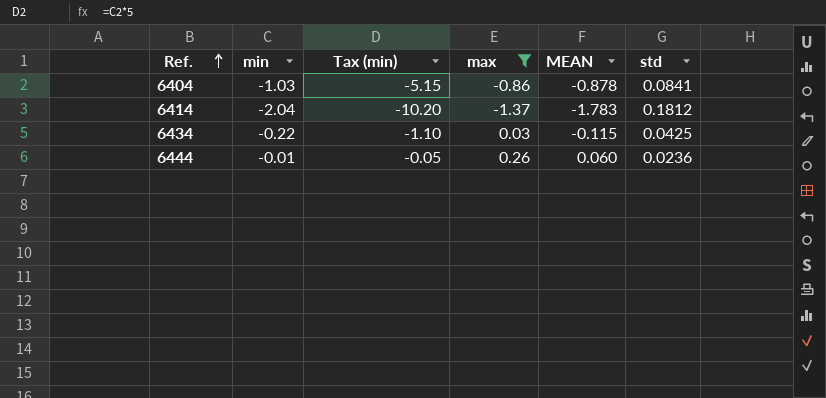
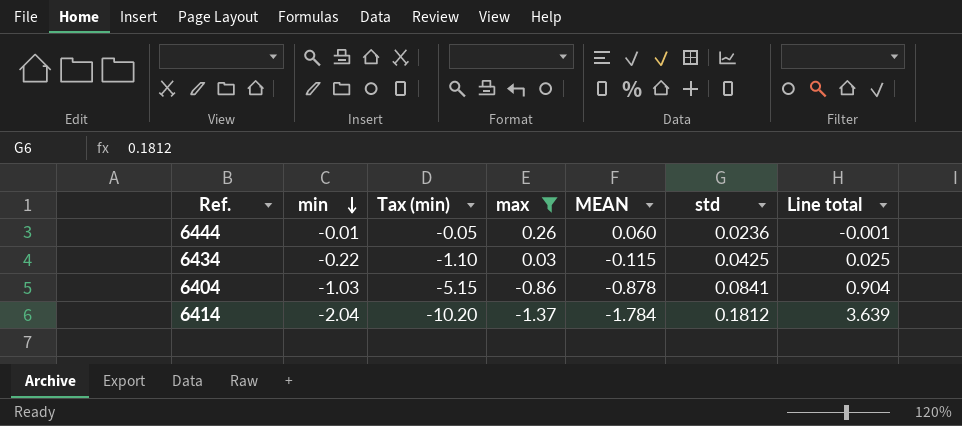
row order: Ref. ascending -> min descending
column Line total | formula: none -> [min] * [MEAN]
6414 | MEAN: -1.783 -> -1.784

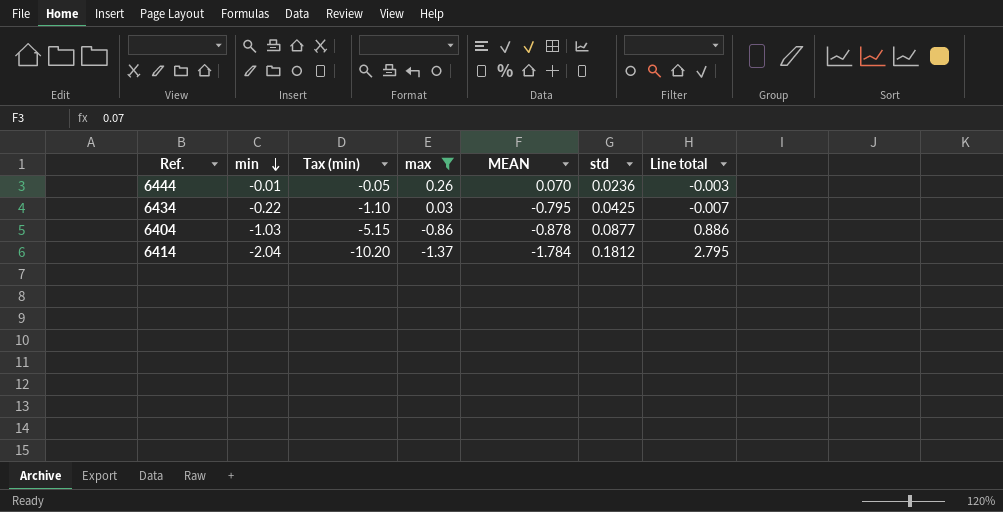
column Line total | formula: [min] * [MEAN] -> [min] * [max]
6444 | MEAN: 0.060 -> 0.070
6434 | MEAN: -0.115 -> -0.795
6404 | std: 0.0841 -> 0.0877

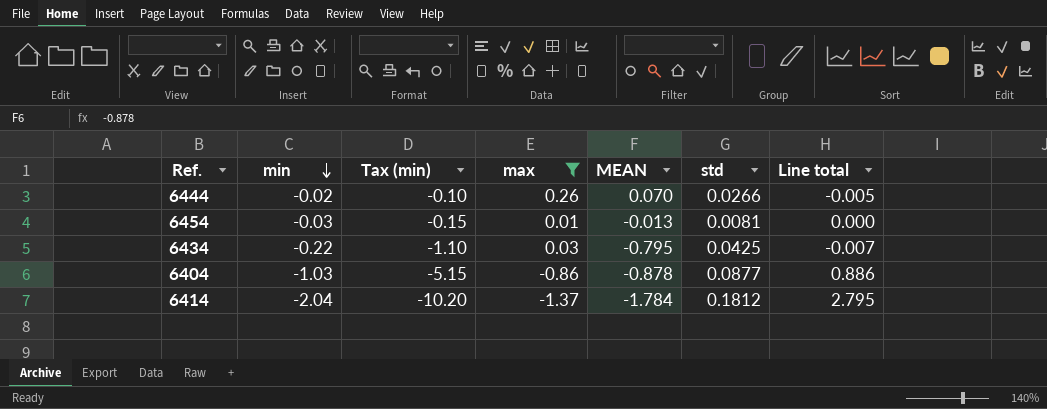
6444 | min: -0.01 -> -0.02
6444 | Tax (min): -0.05 -> -0.10
6444 | std: 0.0236 -> 0.0266
6444 | Line total: -0.003 -> -0.005
row 6454: none -> -0.03 | -0.15 | 0.01 | -0.013 | 0.0081 | 0.000

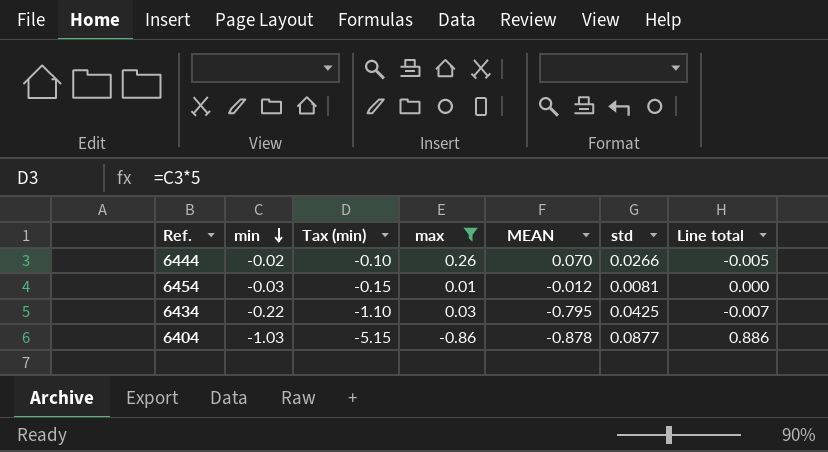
row 6414: -2.04 | -10.20 | -1.37 | -1.784 | 0.1812 | 2.795 -> none
6454 | MEAN: -0.013 -> -0.012

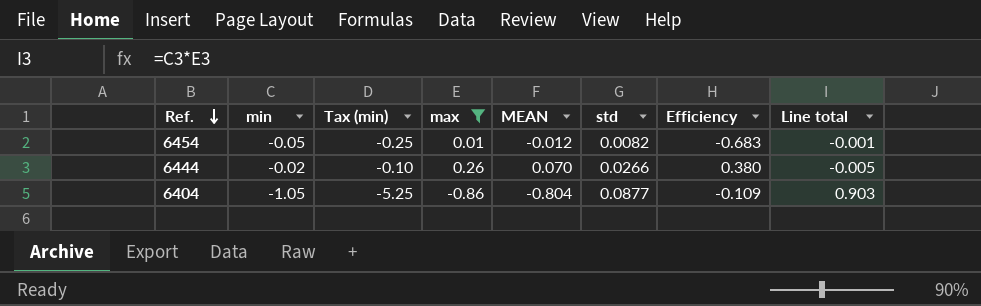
row order: min descending -> Ref. descending
column Efficiency | formula: none -> [std] / [MEAN]
row 6434: -0.22 | -1.10 | 0.03 | -0.795 | 0.0425 | -0.007 -> none
6454 | min: -0.03 -> -0.05
6454 | Tax (min): -0.15 -> -0.25
6454 | std: 0.0081 -> 0.0082
6454 | Line total: 0.000 -> -0.001
6404 | min: -1.03 -> -1.05
6404 | Tax (min): -5.15 -> -5.25
6404 | MEAN: -0.878 -> -0.804
6404 | Line total: 0.886 -> 0.903

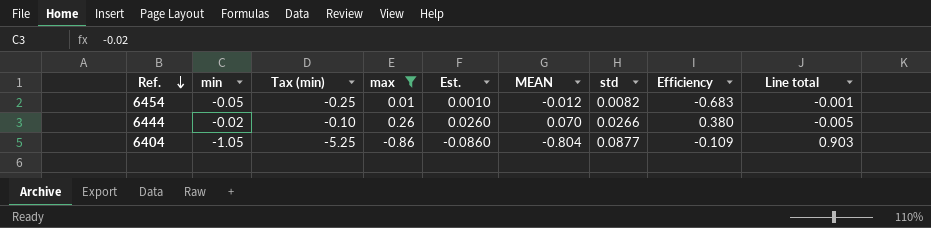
column Est. | formula: none -> [max] * 0.1

